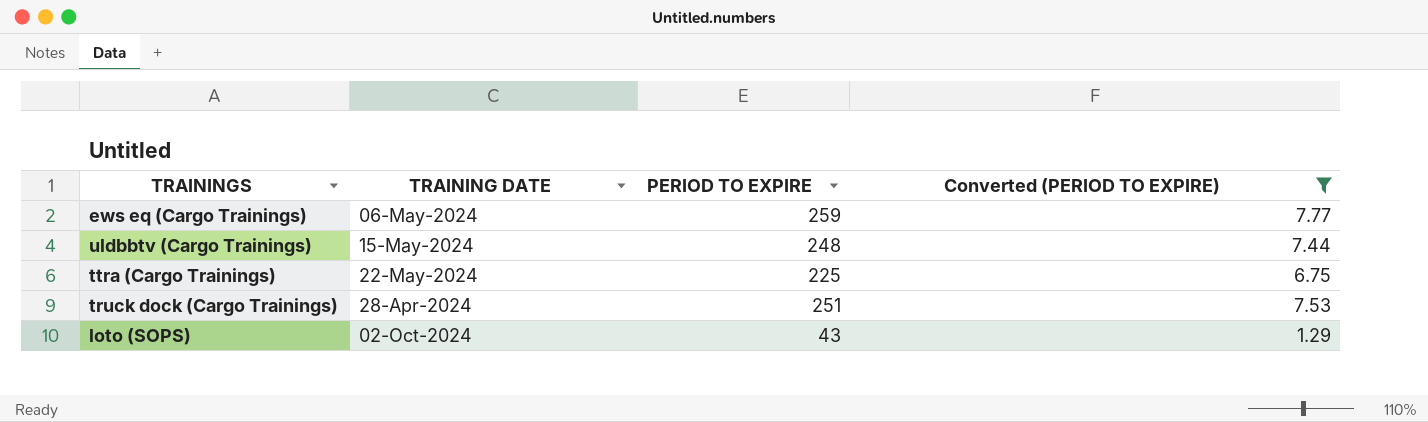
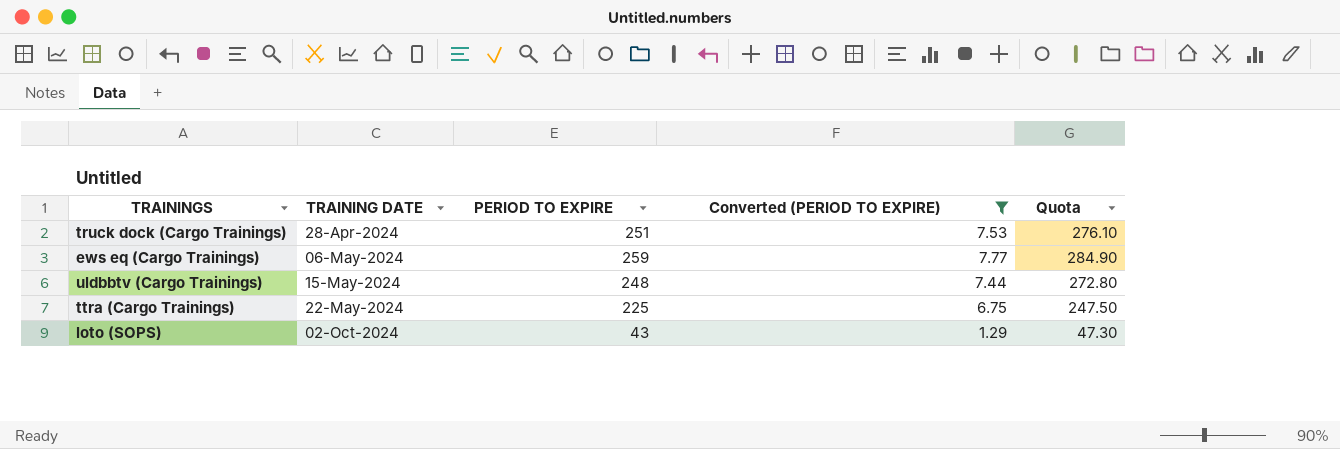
row order: none -> TRAINING DATE ascending
column Quota | formula: none -> [PERIOD TO EXPIRE] * 1.1

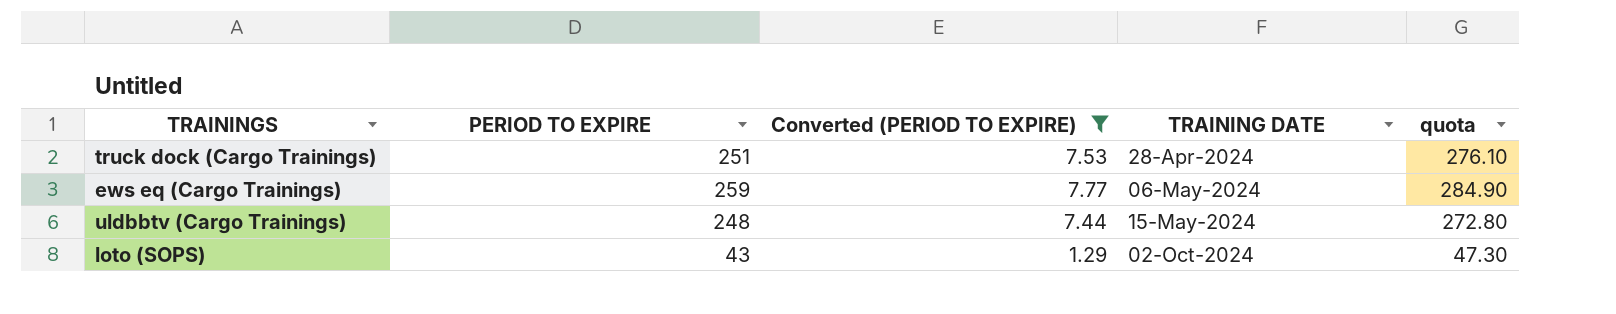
column TRAINING DATE | position: 2 -> 4
column name: Quota -> quota
row ttra (Cargo Trainings): 22-May-2024 | 225 | 6.75 | 247.50 -> none

